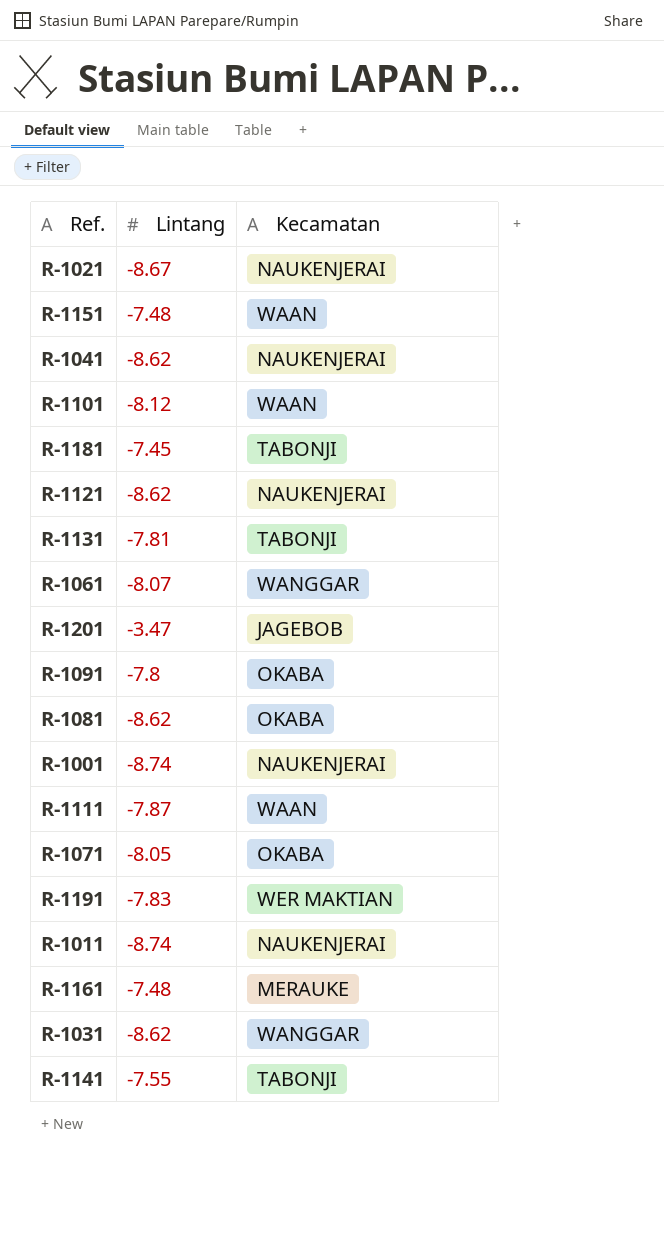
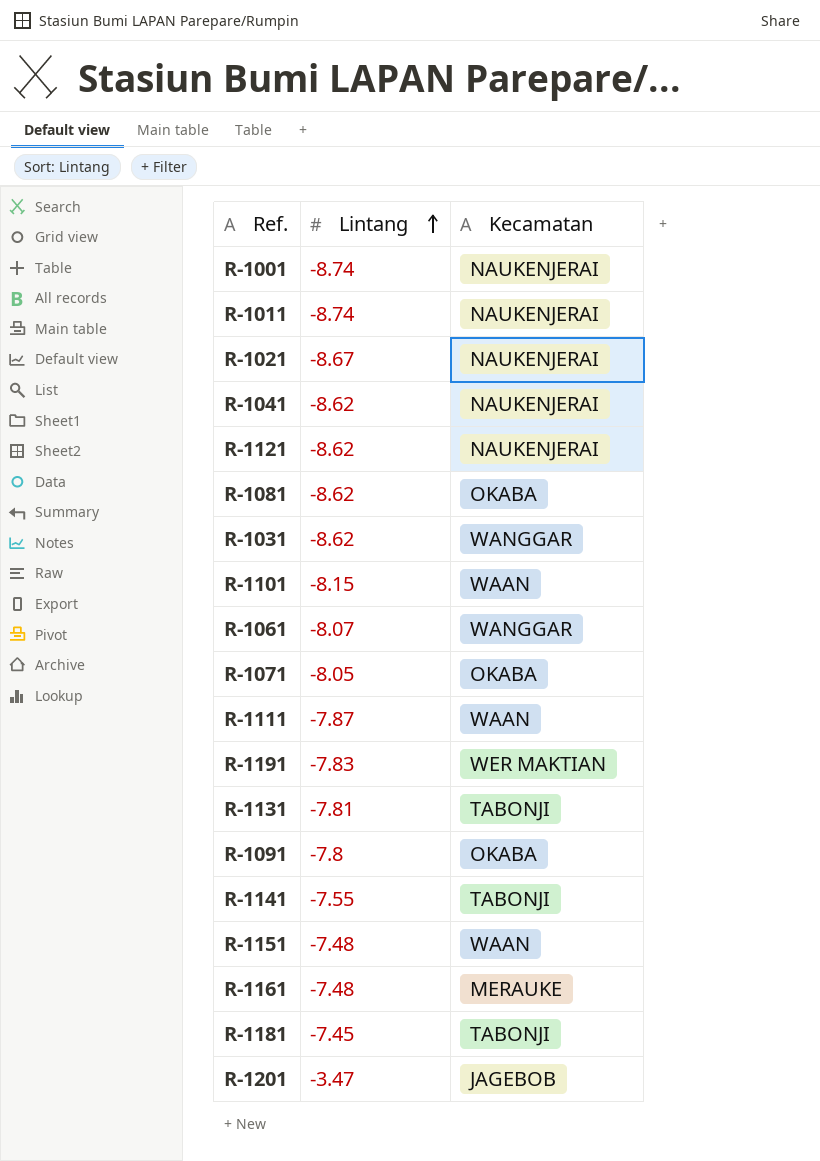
row order: none -> Lintang ascending
R-1101 | Lintang: -8.12 -> -8.15

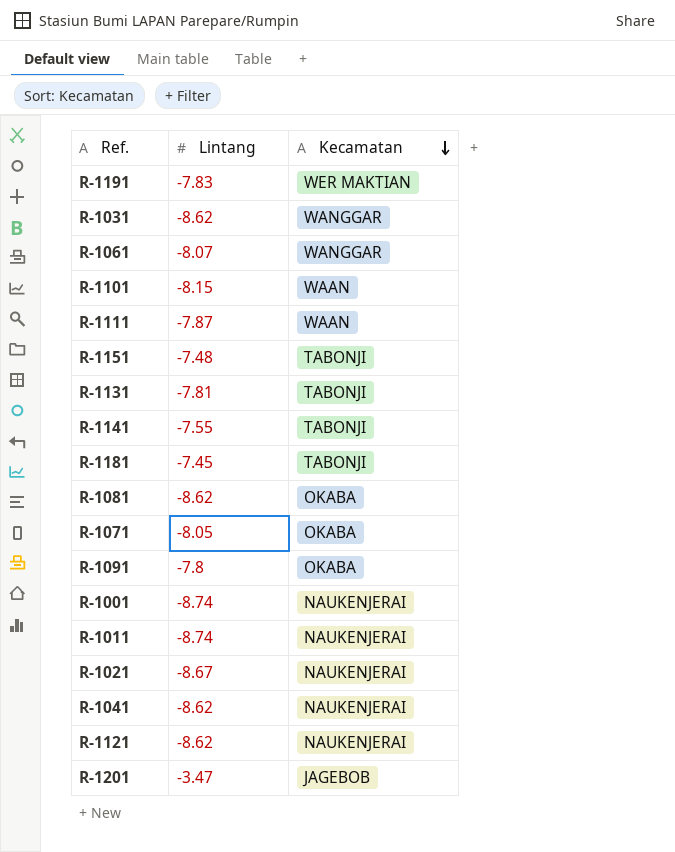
row order: Lintang ascending -> Kecamatan descending
row R-1161: -7.48 | MERAUKE -> none
R-1151 | Kecamatan: WAAN -> TABONJI

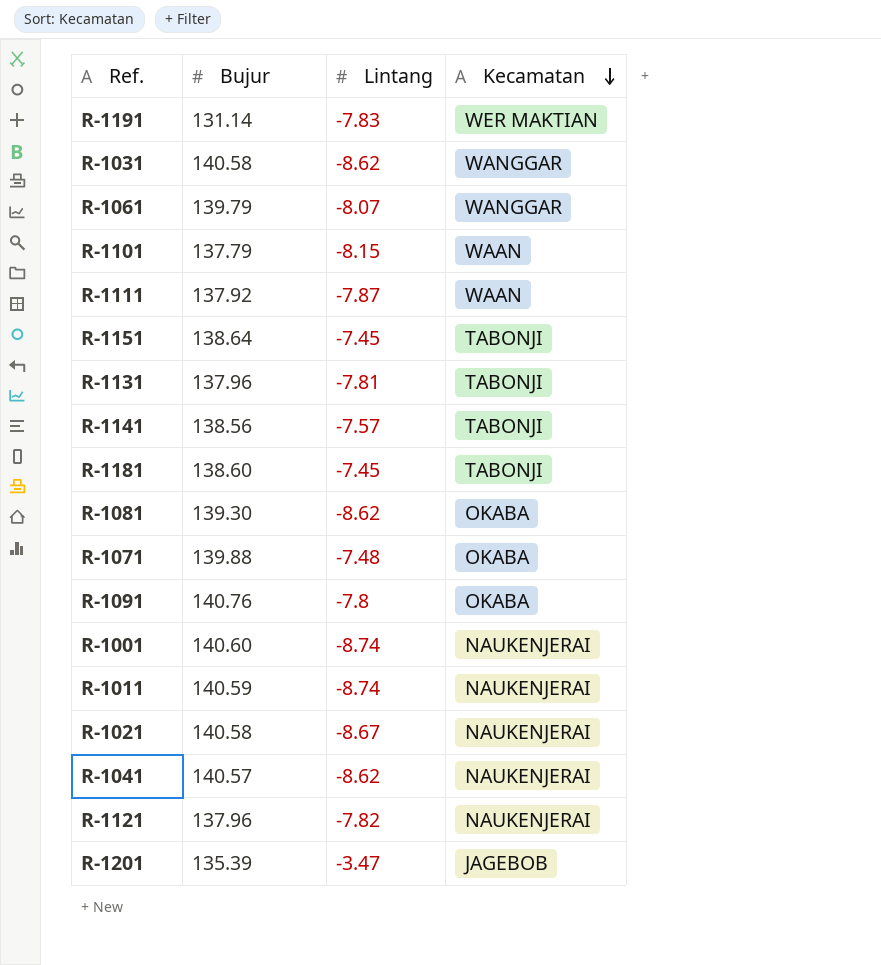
column Bujur | position: none -> 2
R-1151 | Lintang: -7.48 -> -7.45
R-1141 | Lintang: -7.55 -> -7.57
R-1071 | Lintang: -8.05 -> -7.48
R-1121 | Lintang: -8.62 -> -7.82

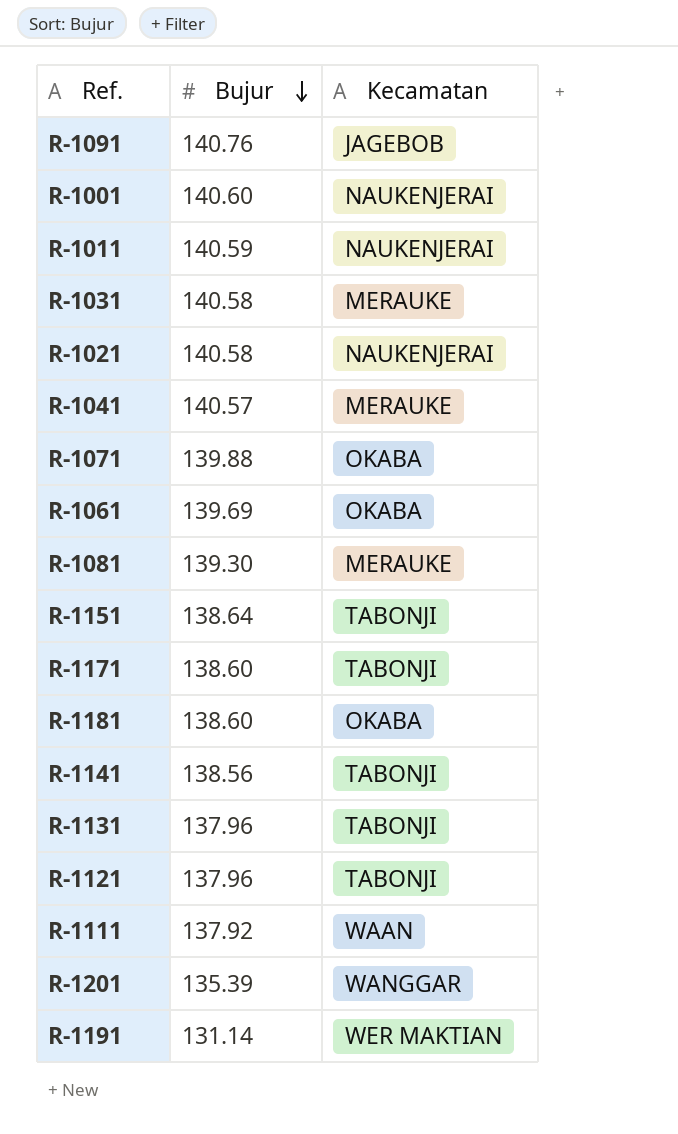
row order: Kecamatan descending -> Bujur descending
column Lintang | position: 3 -> none
row R-1101: 137.79 | -8.15 | WAAN -> none
R-1091 | Kecamatan: OKABA -> JAGEBOB
R-1031 | Kecamatan: WANGGAR -> MERAUKE
R-1041 | Kecamatan: NAUKENJERAI -> MERAUKE
R-1061 | Bujur: 139.79 -> 139.69
R-1061 | Kecamatan: WANGGAR -> OKABA
R-1081 | Kecamatan: OKABA -> MERAUKE
row R-1171: none -> 138.60 | TABONJI
R-1181 | Kecamatan: TABONJI -> OKABA
R-1121 | Kecamatan: NAUKENJERAI -> TABONJI
R-1201 | Kecamatan: JAGEBOB -> WANGGAR

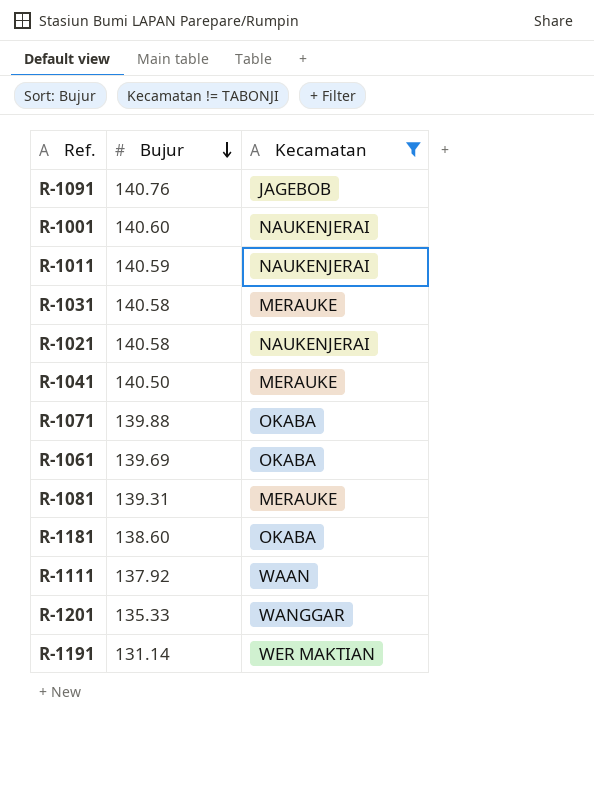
filter: none -> Kecamatan != TABONJI
R-1041 | Bujur: 140.57 -> 140.50
R-1081 | Bujur: 139.30 -> 139.31
R-1201 | Bujur: 135.39 -> 135.33

